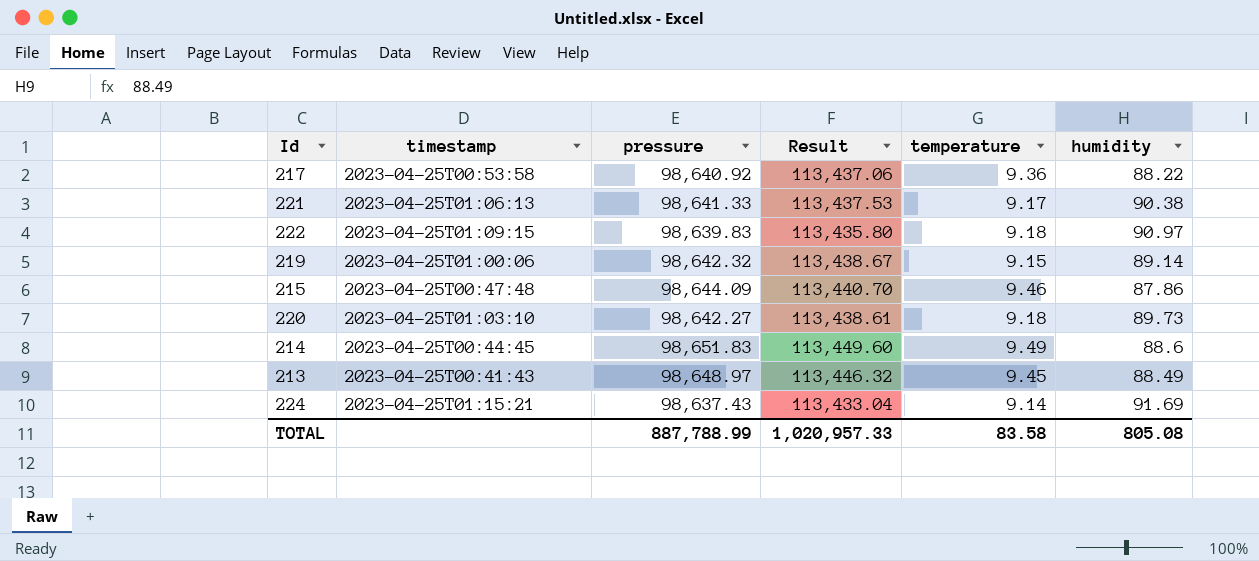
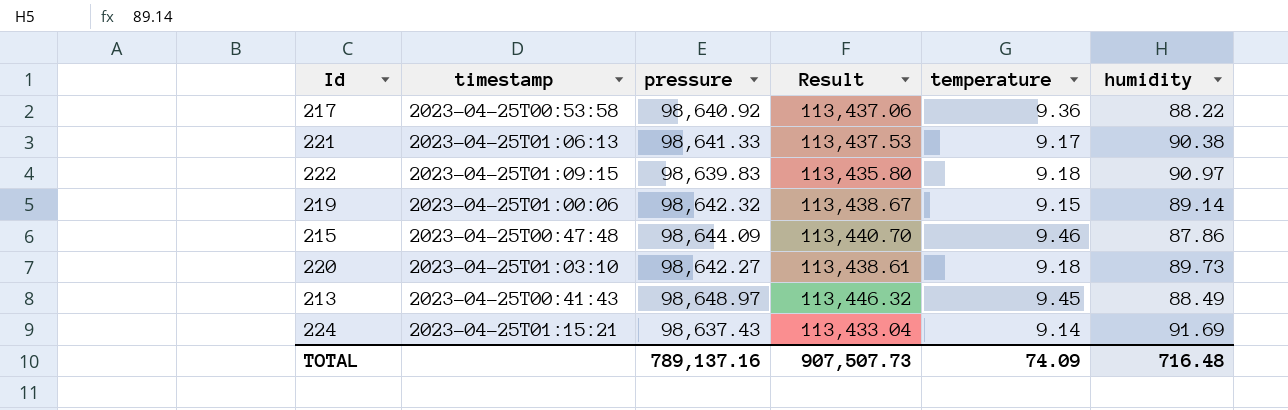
row 214: 2023-04-25T00:44:45 | 98,651.83 | 113,449.60 | 9.49 | 88.6 -> none
TOTAL | pressure: 887,788.99 -> 789,137.16
TOTAL | Result: 1,020,957.33 -> 907,507.73
TOTAL | temperature: 83.58 -> 74.09
TOTAL | humidity: 805.08 -> 716.48

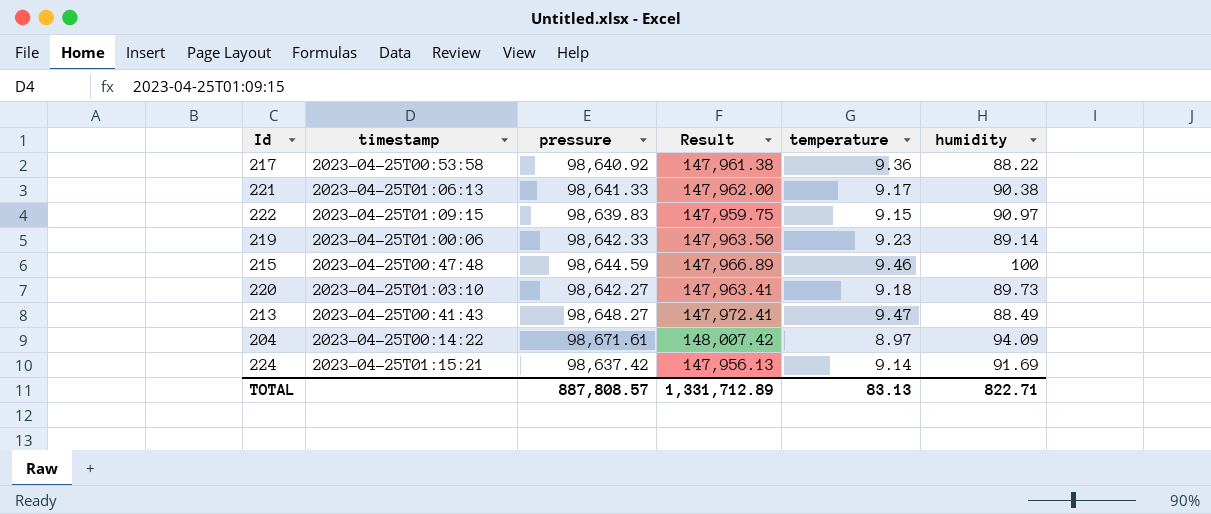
column Result | formula: [pressure] * 1.15 -> [pressure] * 1.5
222 | temperature: 9.18 -> 9.15
219 | pressure: 98,642.32 -> 98,642.33
219 | temperature: 9.15 -> 9.23
215 | pressure: 98,644.09 -> 98,644.59
215 | humidity: 87.86 -> 100
213 | pressure: 98,648.97 -> 98,648.27
213 | temperature: 9.45 -> 9.47
row 204: none -> 2023-04-25T00:14:22 | 98,671.61 | 148,007.42 | 8.97 | 94.09
224 | pressure: 98,637.43 -> 98,637.42
TOTAL | pressure: 789,137.16 -> 887,808.57
TOTAL | Result: 907,507.73 -> 1,331,712.89
TOTAL | temperature: 74.09 -> 83.13
TOTAL | humidity: 716.48 -> 822.71

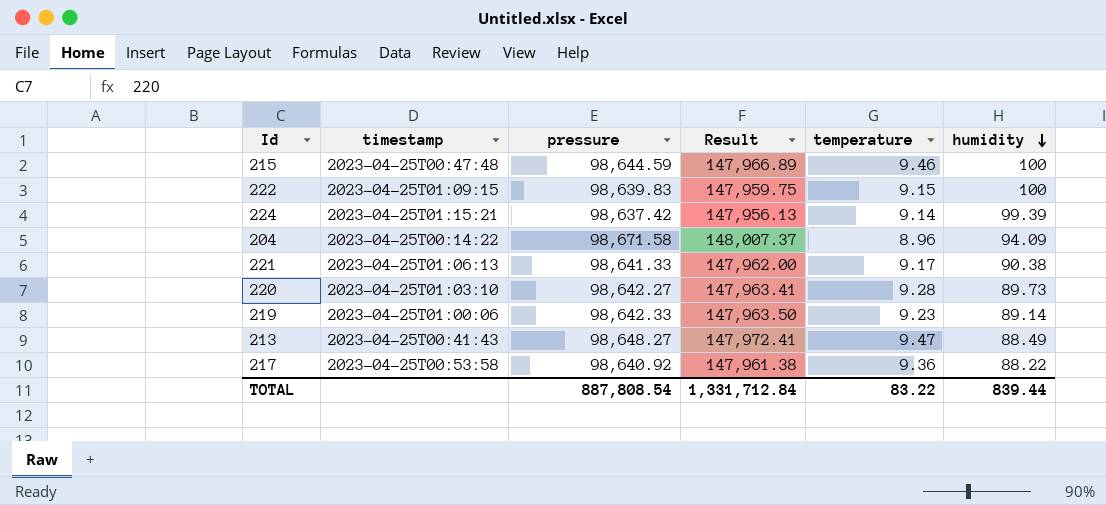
row order: none -> humidity descending
222 | humidity: 90.97 -> 100
224 | humidity: 91.69 -> 99.39
204 | pressure: 98,671.61 -> 98,671.58
204 | Result: 148,007.42 -> 148,007.37
204 | temperature: 8.97 -> 8.96
220 | temperature: 9.18 -> 9.28
TOTAL | pressure: 887,808.57 -> 887,808.54
TOTAL | Result: 1,331,712.89 -> 1,331,712.84
TOTAL | temperature: 83.13 -> 83.22
TOTAL | humidity: 822.71 -> 839.44

